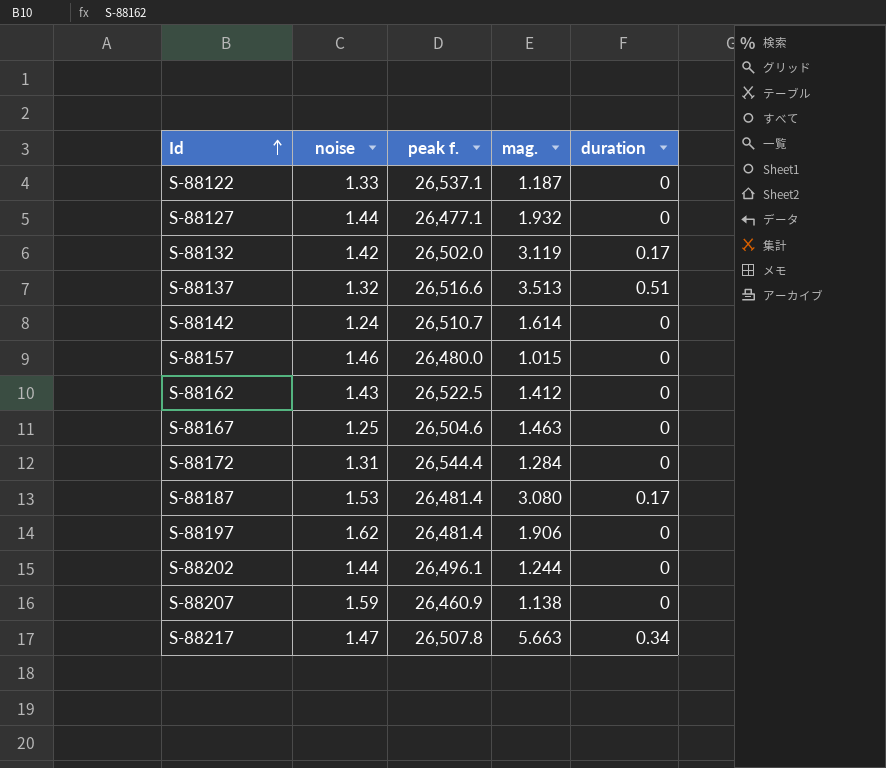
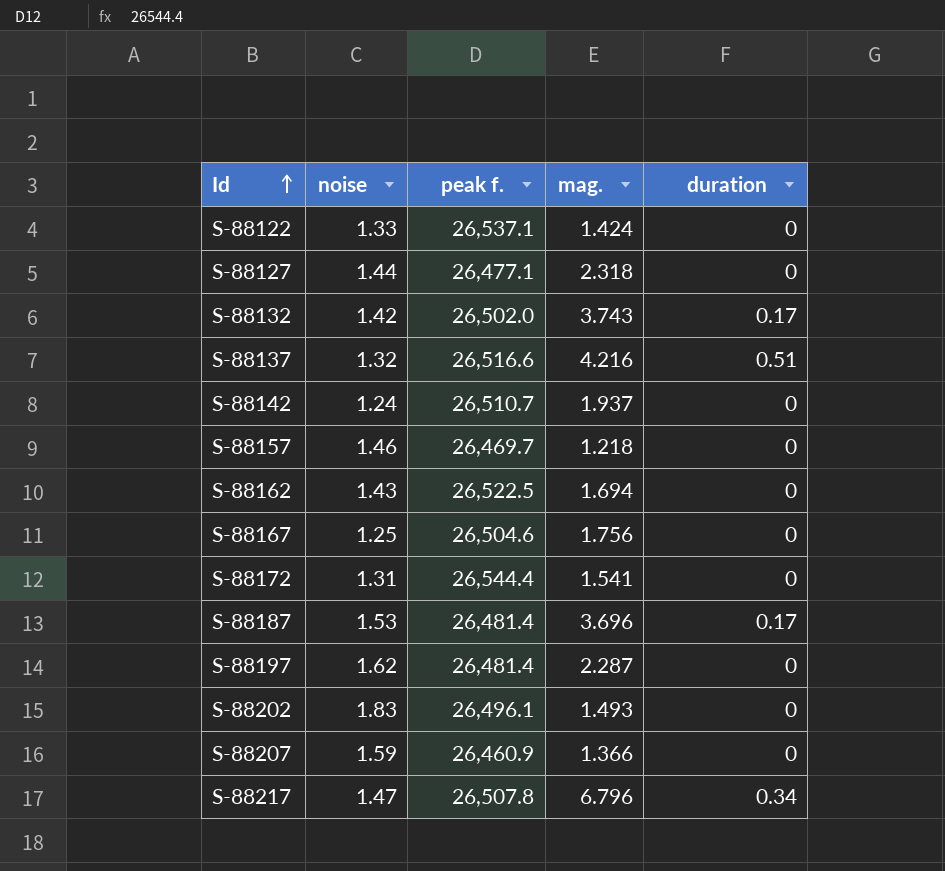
S-88122 | mag.: 1.187 -> 1.424
S-88127 | mag.: 1.932 -> 2.318
S-88132 | mag.: 3.119 -> 3.743
S-88137 | mag.: 3.513 -> 4.216
S-88142 | mag.: 1.614 -> 1.937
S-88157 | peak f.: 26,480.0 -> 26,469.7
S-88157 | mag.: 1.015 -> 1.218
S-88162 | mag.: 1.412 -> 1.694
S-88167 | mag.: 1.463 -> 1.756
S-88172 | mag.: 1.284 -> 1.541
S-88187 | mag.: 3.080 -> 3.696
S-88197 | mag.: 1.906 -> 2.287
S-88202 | noise: 1.44 -> 1.83
S-88202 | mag.: 1.244 -> 1.493
S-88207 | mag.: 1.138 -> 1.366
S-88217 | mag.: 5.663 -> 6.796

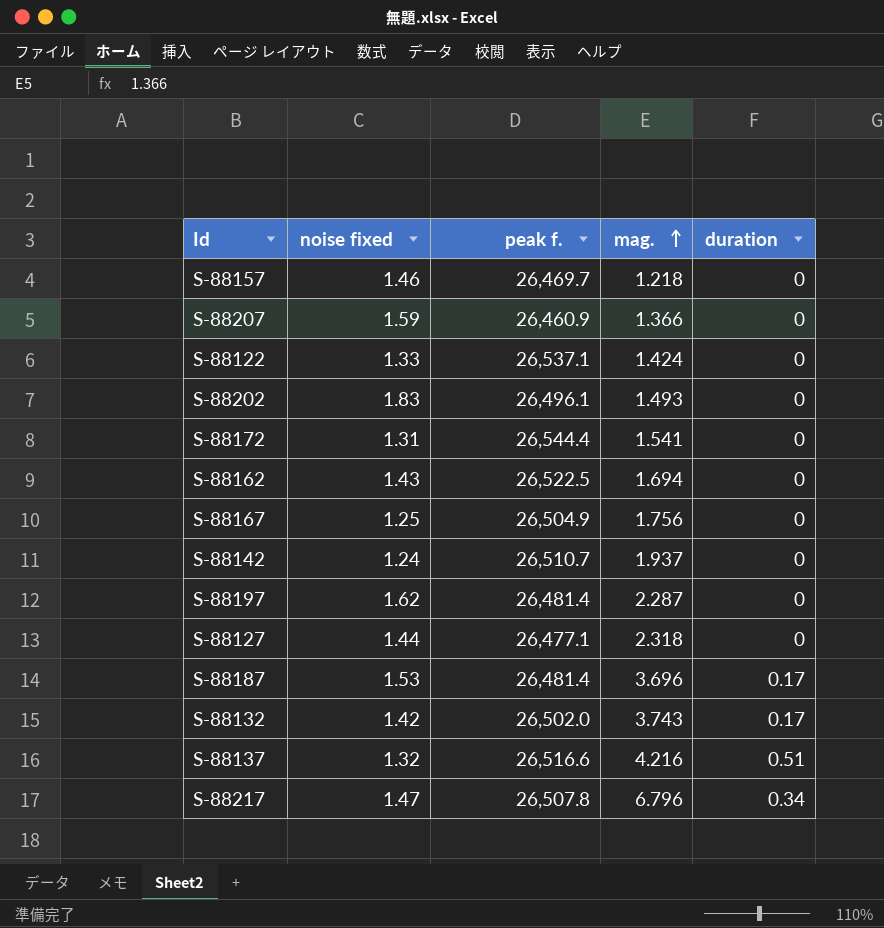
row order: Id ascending -> mag. ascending
column name: noise -> noise fixed
S-88167 | peak f.: 26,504.6 -> 26,504.9

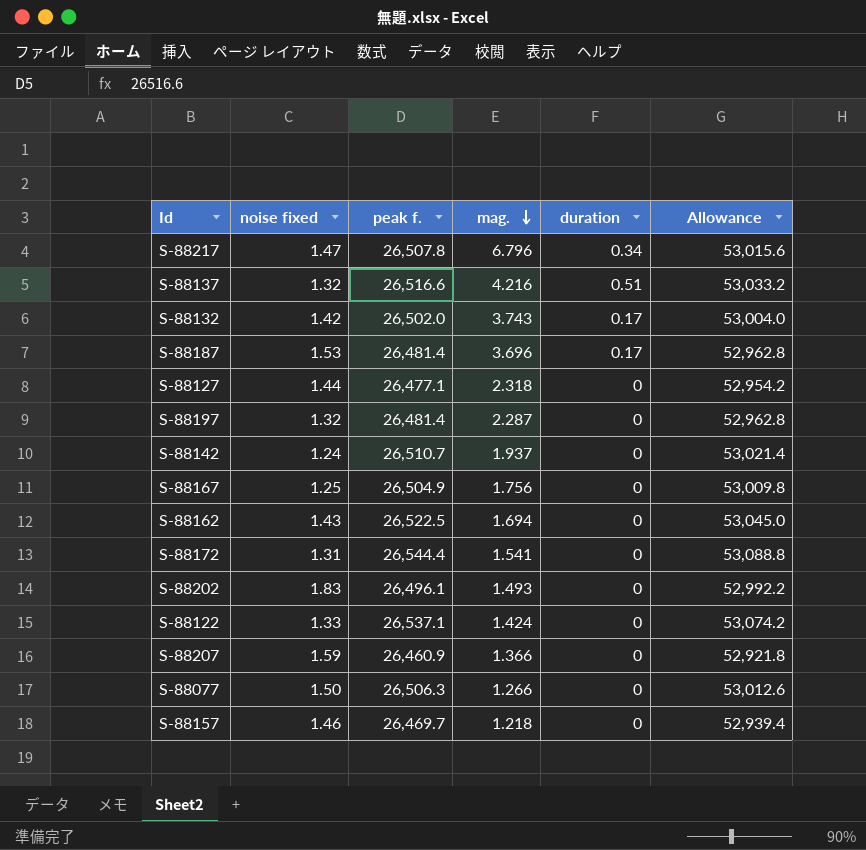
row order: mag. ascending -> mag. descending
column Allowance | formula: none -> [peak f.] * 2
S-88197 | noise fixed: 1.62 -> 1.32
row S-88077: none -> 1.50 | 26,506.3 | 1.266 | 0 | 53,012.6

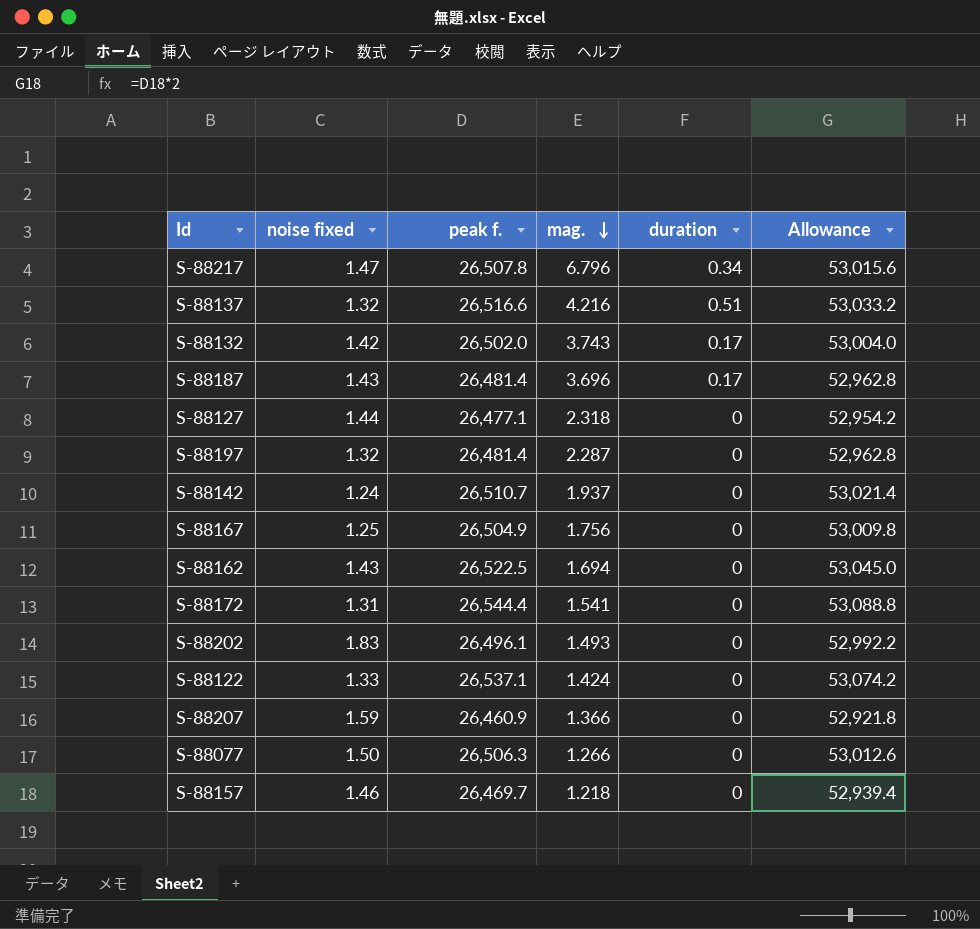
S-88187 | noise fixed: 1.53 -> 1.43

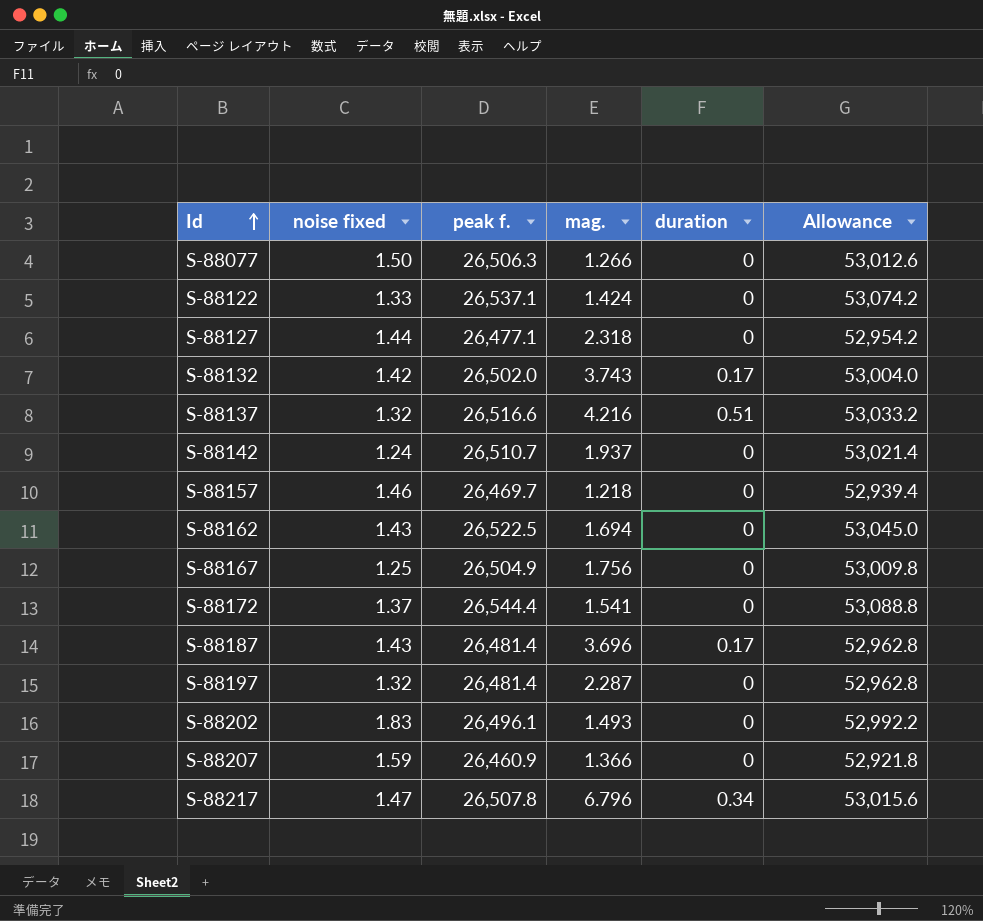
row order: mag. descending -> Id ascending
S-88172 | noise fixed: 1.31 -> 1.37

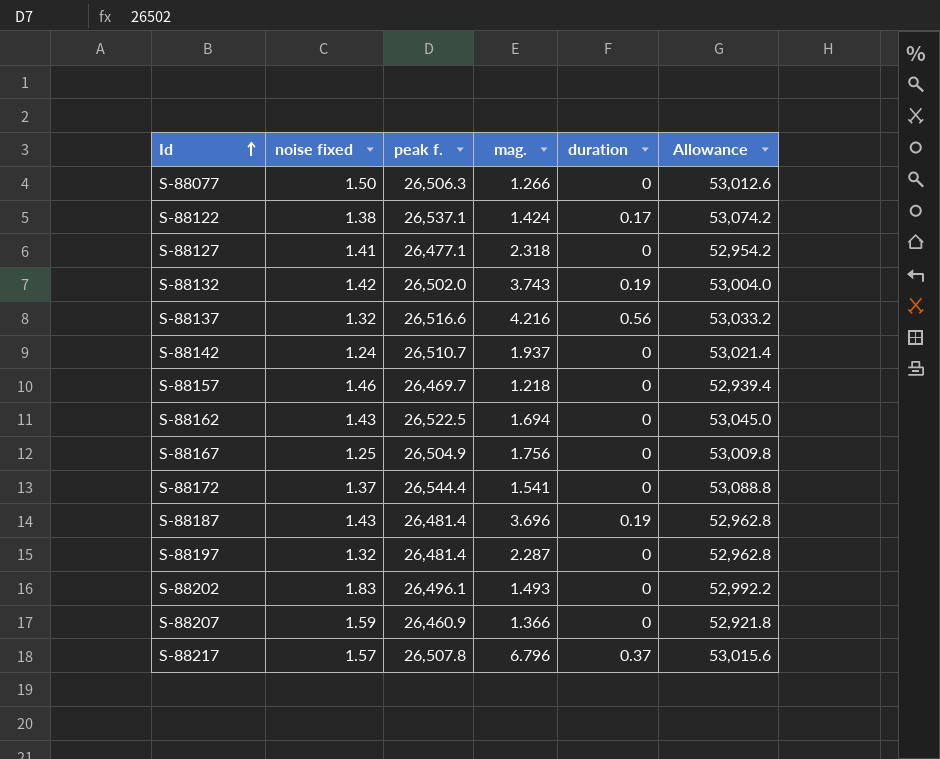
S-88122 | noise fixed: 1.33 -> 1.38
S-88122 | duration: 0 -> 0.17
S-88127 | noise fixed: 1.44 -> 1.41
S-88132 | duration: 0.17 -> 0.19
S-88137 | duration: 0.51 -> 0.56
S-88187 | duration: 0.17 -> 0.19
S-88217 | noise fixed: 1.47 -> 1.57
S-88217 | duration: 0.34 -> 0.37

